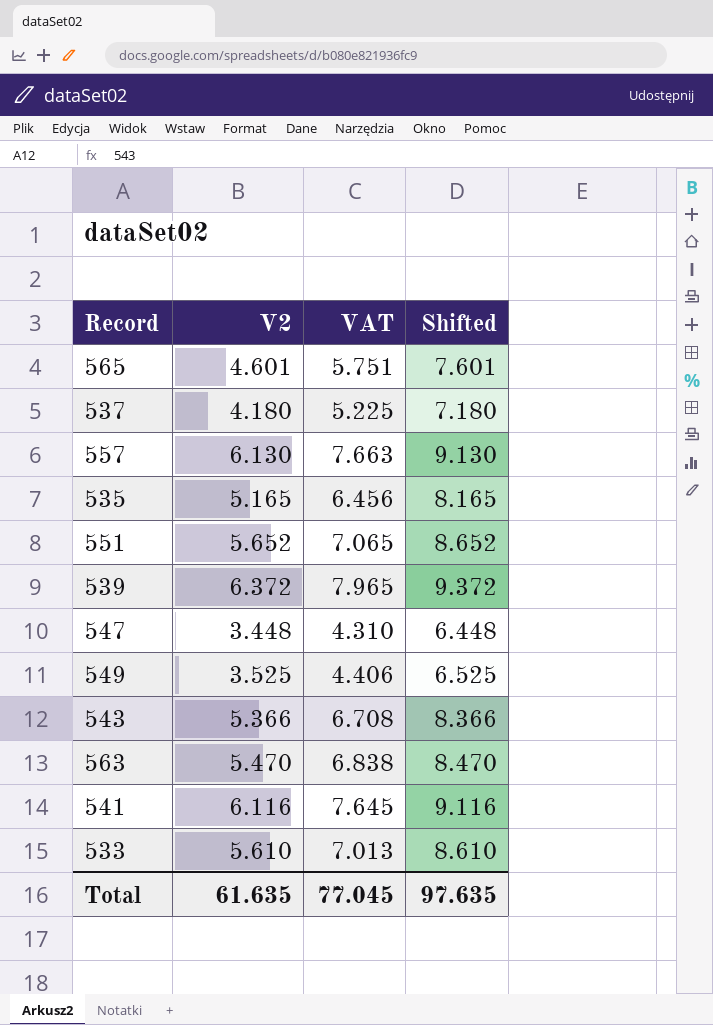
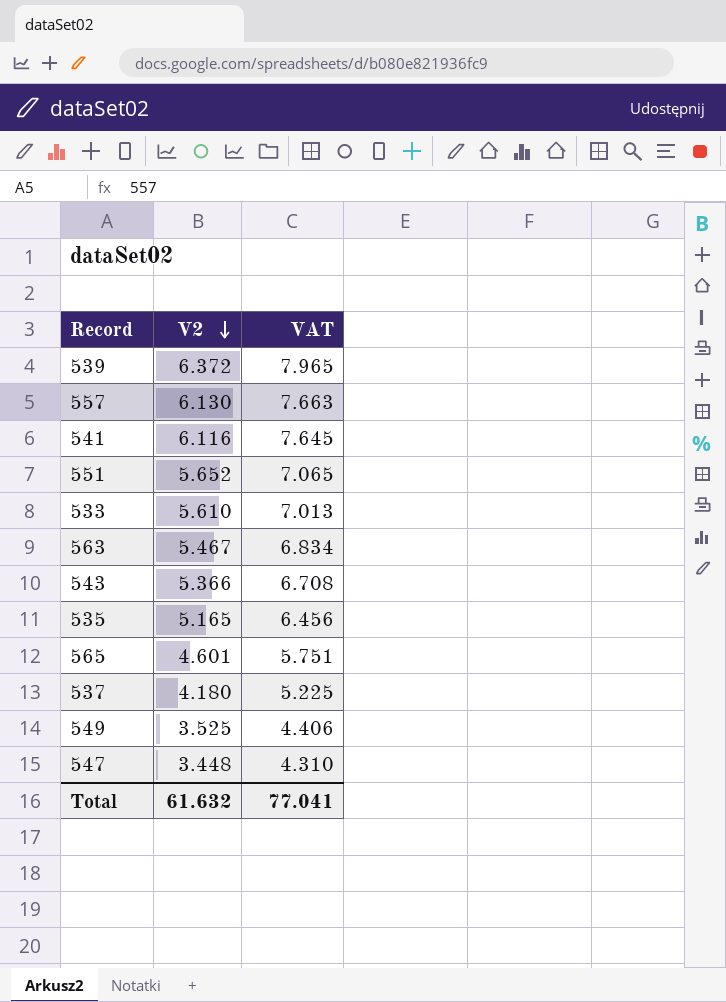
row order: none -> V2 descending
column Shifted | formula: [V2] + 3 -> none
563 | V2: 5.470 -> 5.467
563 | VAT: 6.838 -> 6.834
Total | V2: 61.635 -> 61.632
Total | VAT: 77.045 -> 77.041

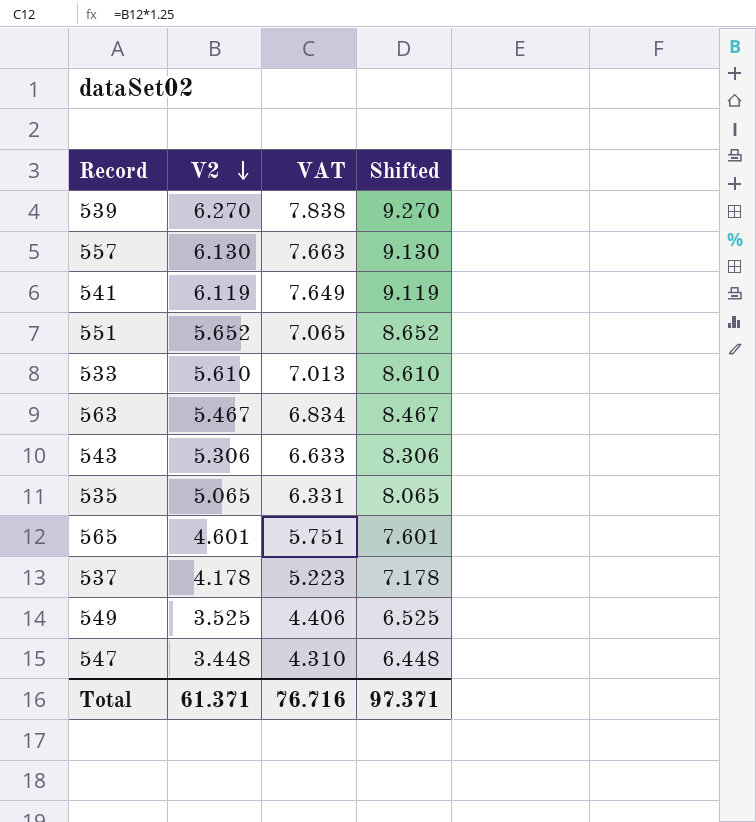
column Shifted | formula: none -> [V2] + 3
539 | V2: 6.372 -> 6.270
539 | VAT: 7.965 -> 7.838
541 | V2: 6.116 -> 6.119
541 | VAT: 7.645 -> 7.649
543 | V2: 5.366 -> 5.306
543 | VAT: 6.708 -> 6.633
535 | V2: 5.165 -> 5.065
535 | VAT: 6.456 -> 6.331
537 | V2: 4.180 -> 4.178
537 | VAT: 5.225 -> 5.223
Total | V2: 61.632 -> 61.371
Total | VAT: 77.041 -> 76.716

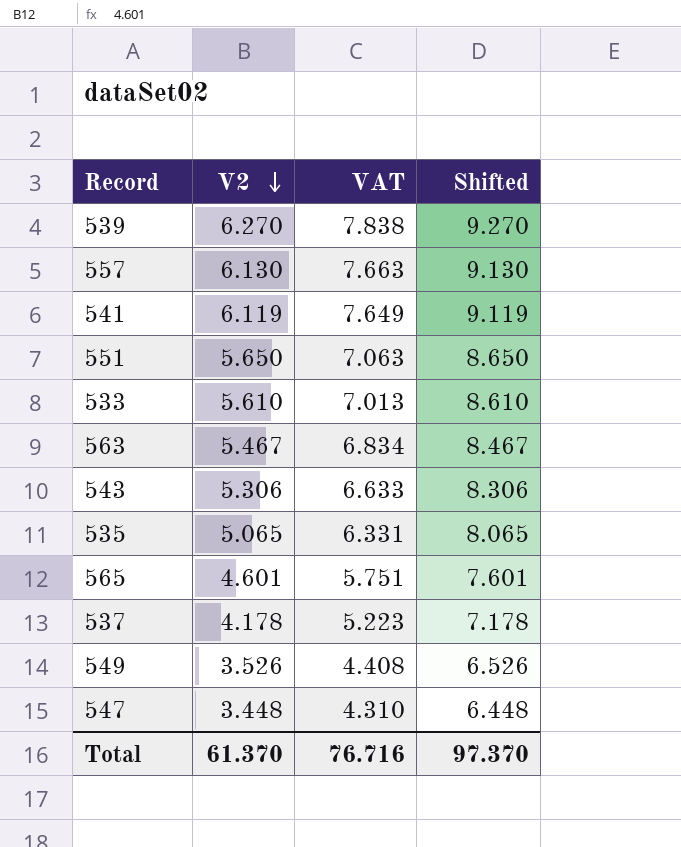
551 | V2: 5.652 -> 5.650
551 | VAT: 7.065 -> 7.063
551 | Shifted: 8.652 -> 8.650
549 | V2: 3.525 -> 3.526
549 | VAT: 4.406 -> 4.408
549 | Shifted: 6.525 -> 6.526
Total | V2: 61.371 -> 61.370
Total | Shifted: 97.371 -> 97.370

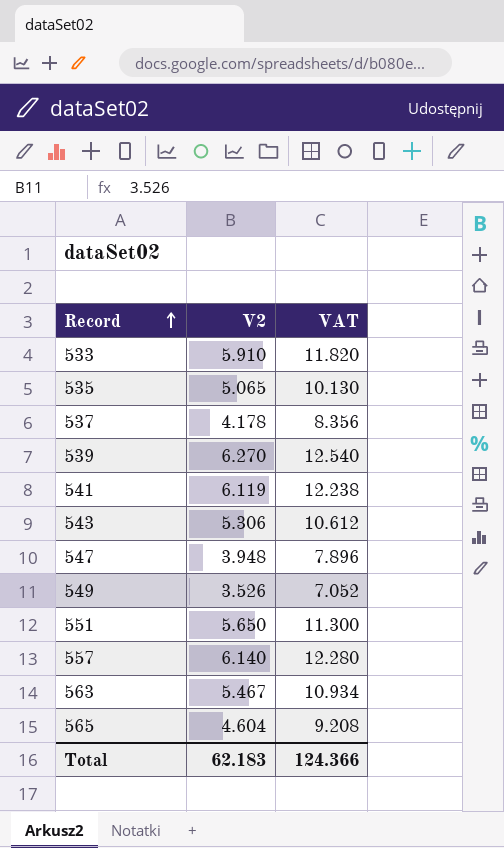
row order: V2 descending -> Record ascending
column Shifted | formula: [V2] + 3 -> none
column VAT | formula: [V2] * 1.25 -> [V2] * 2
533 | V2: 5.610 -> 5.910
547 | V2: 3.448 -> 3.948
557 | V2: 6.130 -> 6.140
565 | V2: 4.601 -> 4.604
Total | V2: 61.370 -> 62.183
Total | VAT: 76.716 -> 124.366

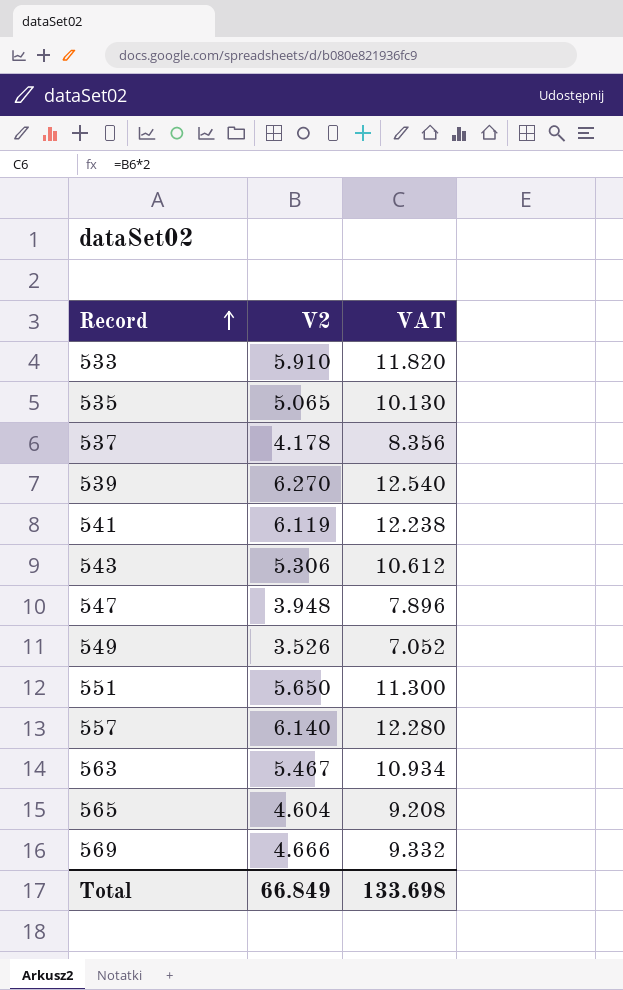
row 569: none -> 4.666 | 9.332
Total | V2: 62.183 -> 66.849
Total | VAT: 124.366 -> 133.698

